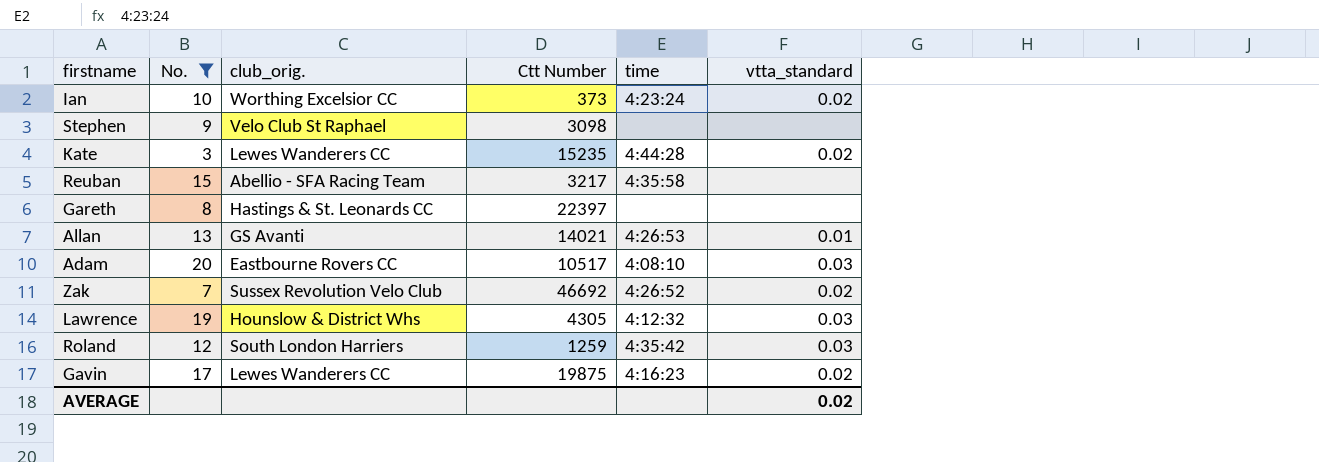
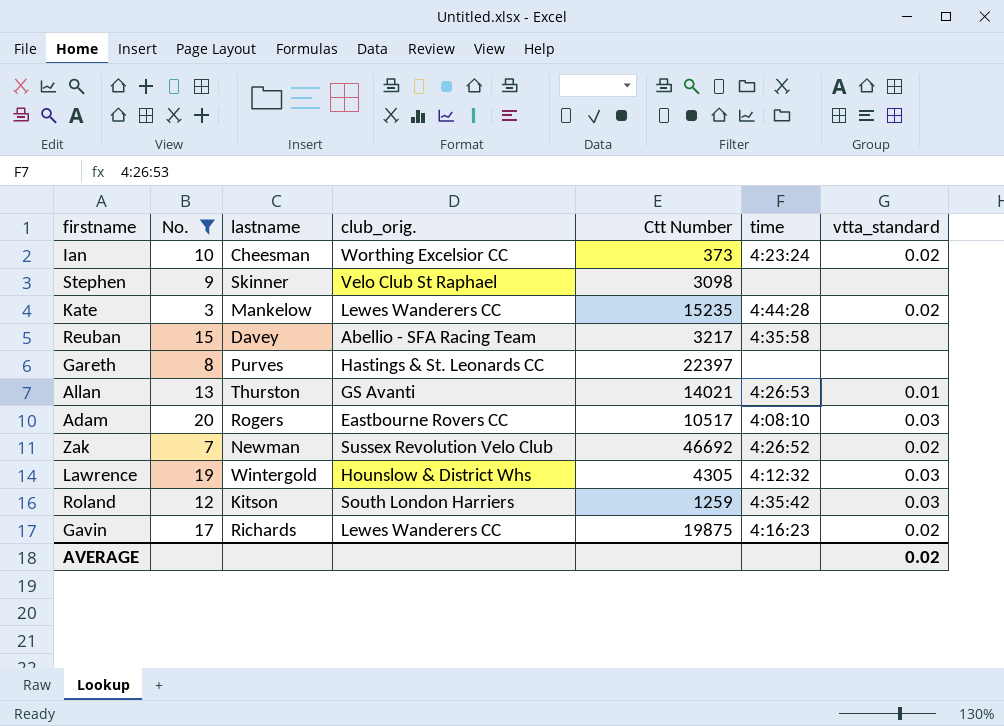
column lastname | position: none -> 3

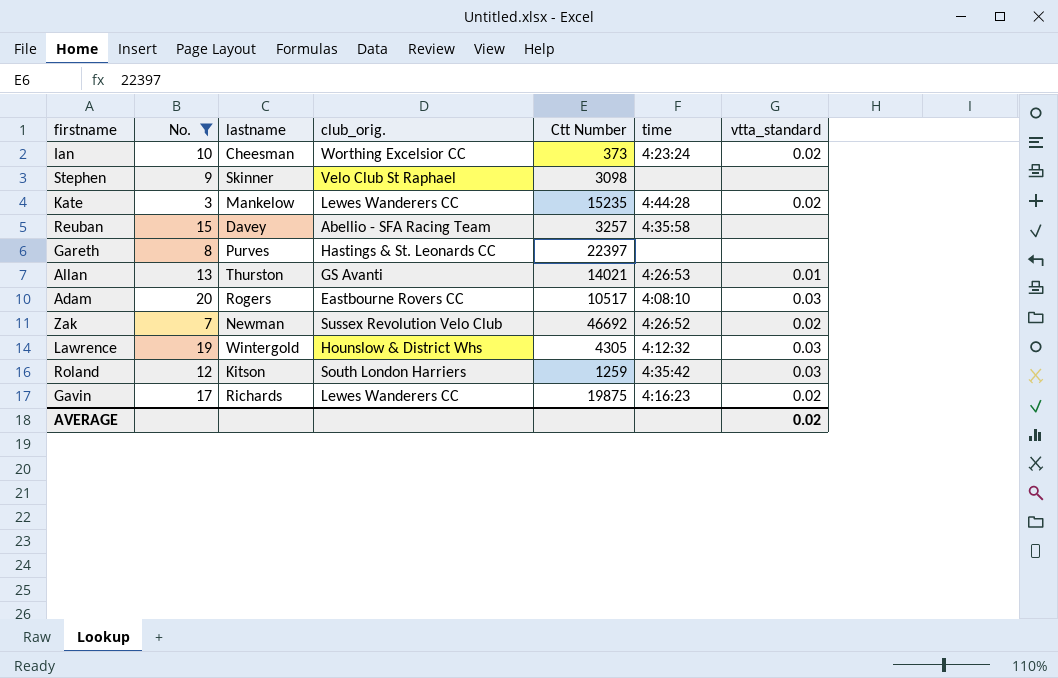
Reuban | Ctt Number: 3217 -> 3257

